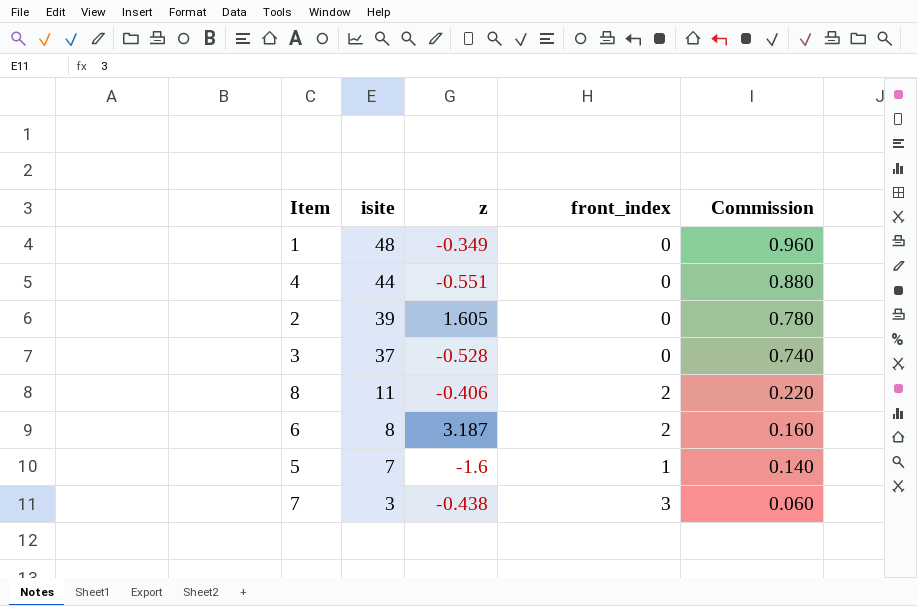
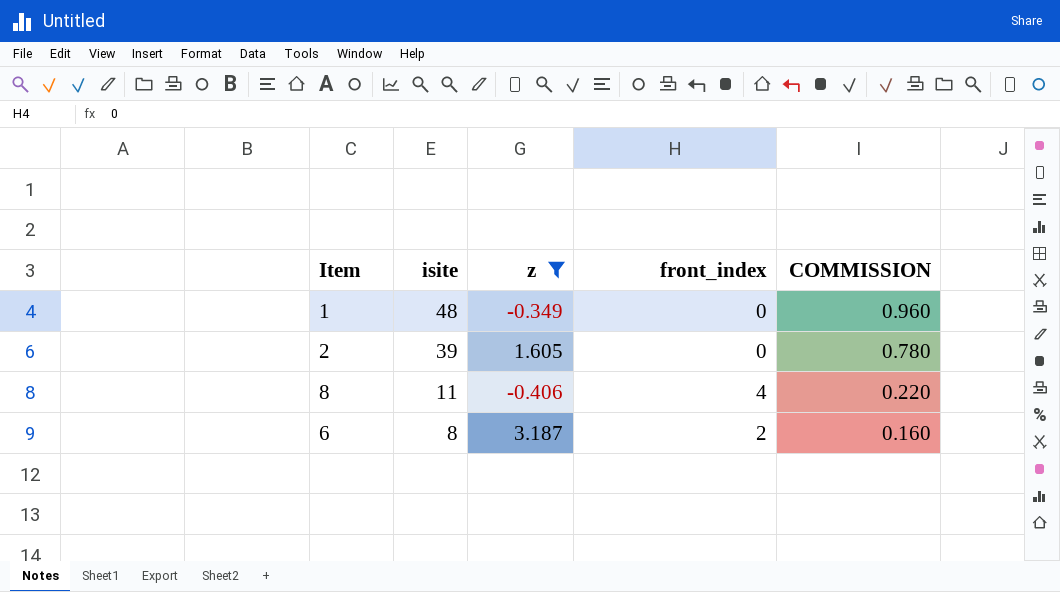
filter: none -> z >= -0.406
column name: Commission -> COMMISSION
8 | front_index: 2 -> 4

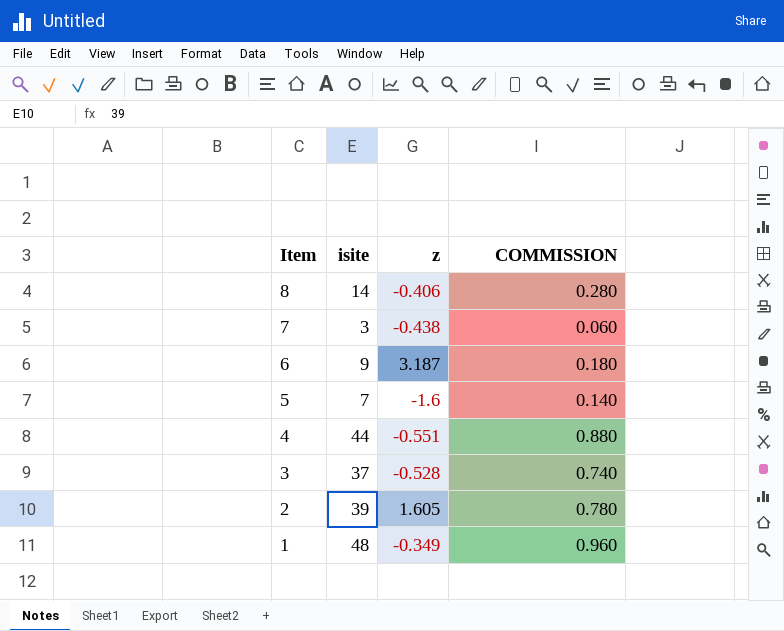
filter: z >= -0.406 -> none
row order: isite descending -> Item descending
column front_index | position: 4 -> none
8 | isite: 11 -> 14
8 | COMMISSION: 0.220 -> 0.280
6 | isite: 8 -> 9
6 | COMMISSION: 0.160 -> 0.180

